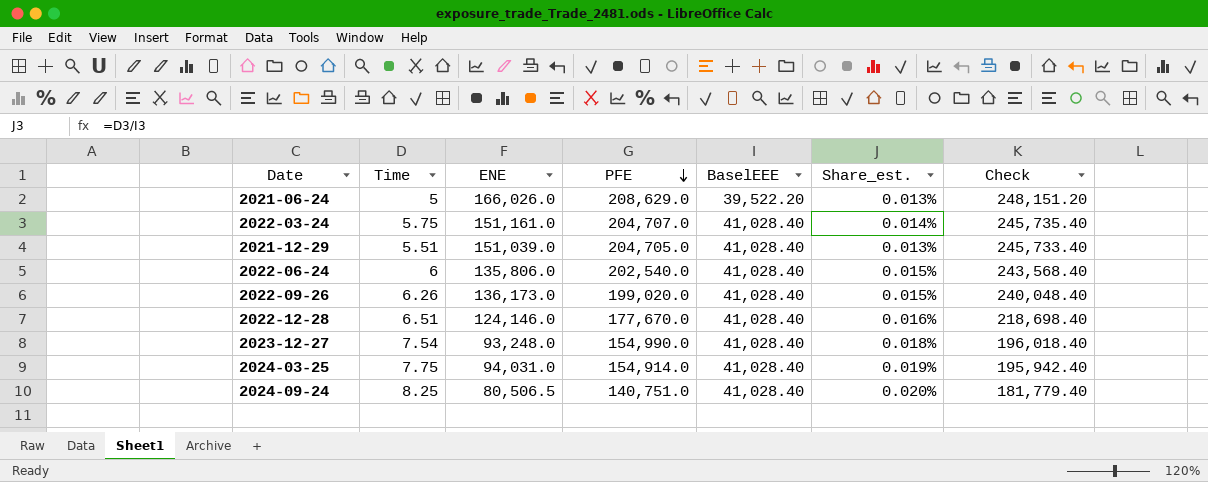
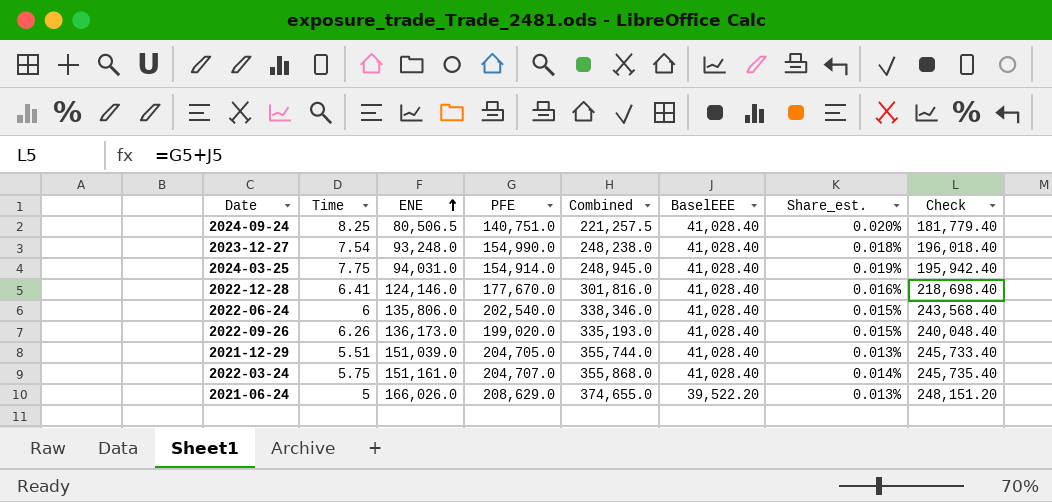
row order: PFE descending -> ENE ascending
column Combined | formula: none -> [ENE] + [PFE]
2022-12-28 | Time: 6.51 -> 6.41

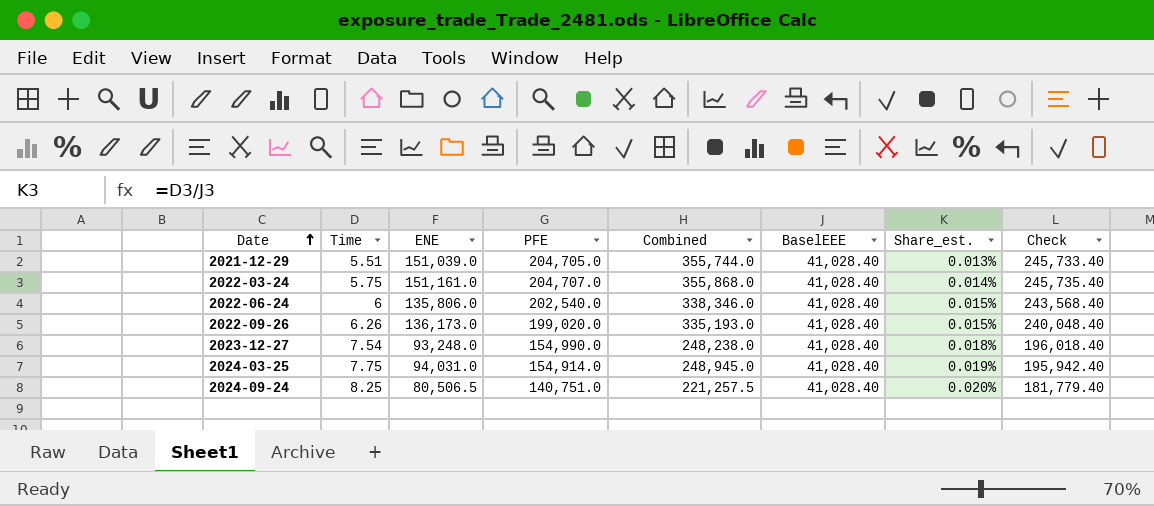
row order: ENE ascending -> Date ascending
row 2022-12-28: 6.41 | 124,146.0 | 177,670.0 | 301,816.0 | 41,028.40 | 0.016% | 218,698.40 -> none
row 2021-06-24: 5 | 166,026.0 | 208,629.0 | 374,655.0 | 39,522.20 | 0.013% | 248,151.20 -> none

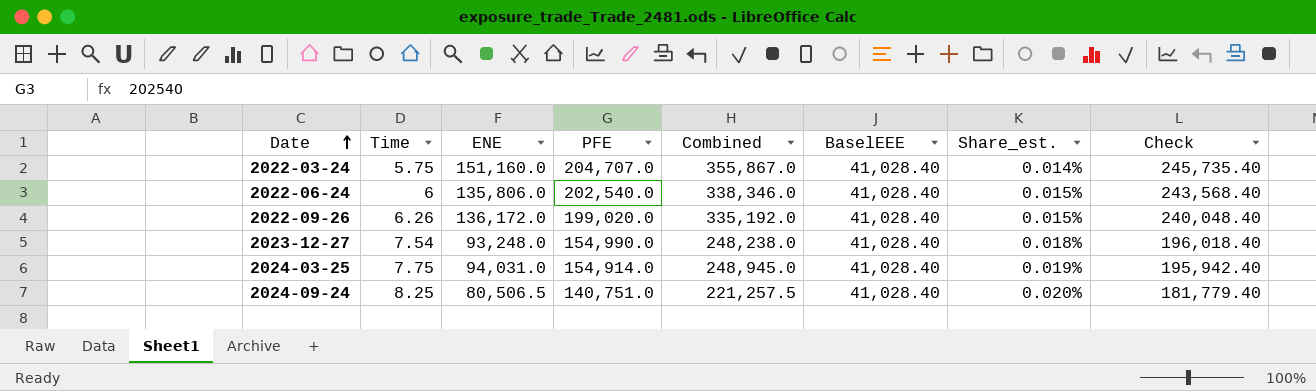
row 2021-12-29: 5.51 | 151,039.0 | 204,705.0 | 355,744.0 | 41,028.40 | 0.013% | 245,733.40 -> none
2022-03-24 | ENE: 151,161.0 -> 151,160.0
2022-03-24 | Combined: 355,868.0 -> 355,867.0
2022-09-26 | ENE: 136,173.0 -> 136,172.0
2022-09-26 | Combined: 335,193.0 -> 335,192.0

